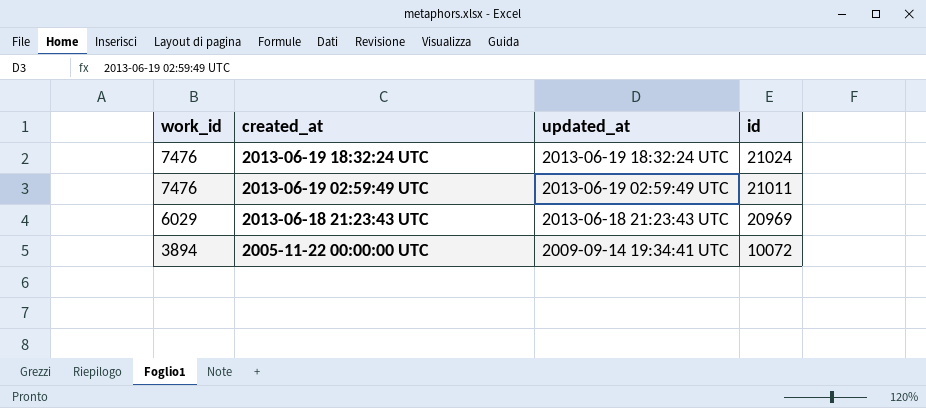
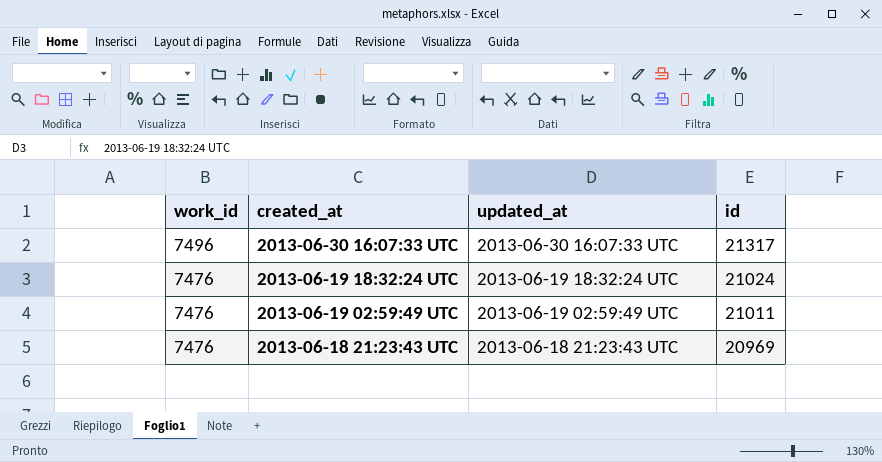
row 2005-11-22 00:00:00 UTC: 3894 | 2009-09-14 19:34:41 UTC | 10072 -> none
row 2013-06-30 16:07:33 UTC: none -> 7496 | 2013-06-30 16:07:33 UTC | 21317
2013-06-18 21:23:43 UTC | work_id: 6029 -> 7476

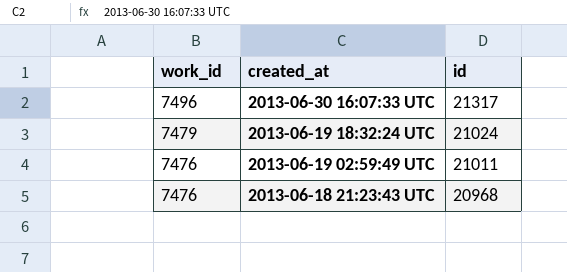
column updated_at | position: 3 -> none
2013-06-19 18:32:24 UTC | work_id: 7476 -> 7479
2013-06-18 21:23:43 UTC | id: 20969 -> 20968

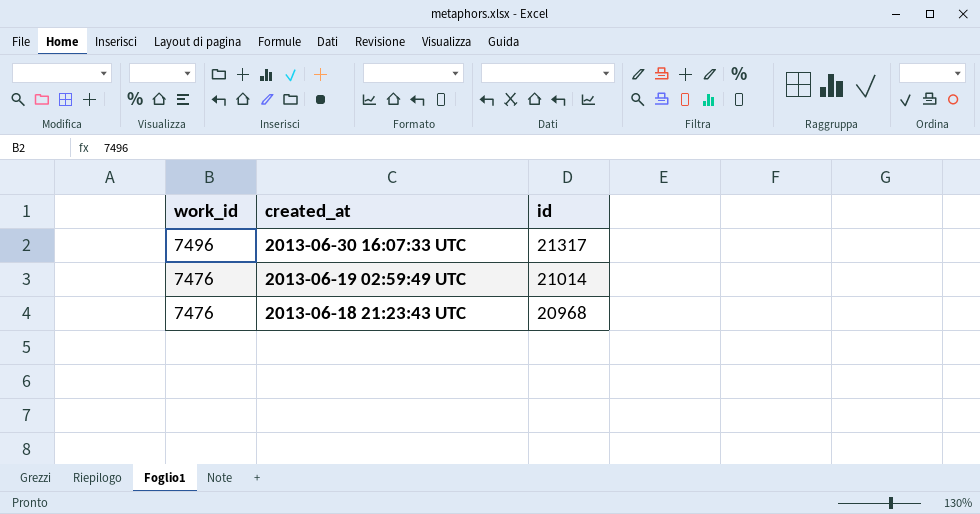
row 2013-06-19 18:32:24 UTC: 7479 | 21024 -> none
2013-06-19 02:59:49 UTC | id: 21011 -> 21014

